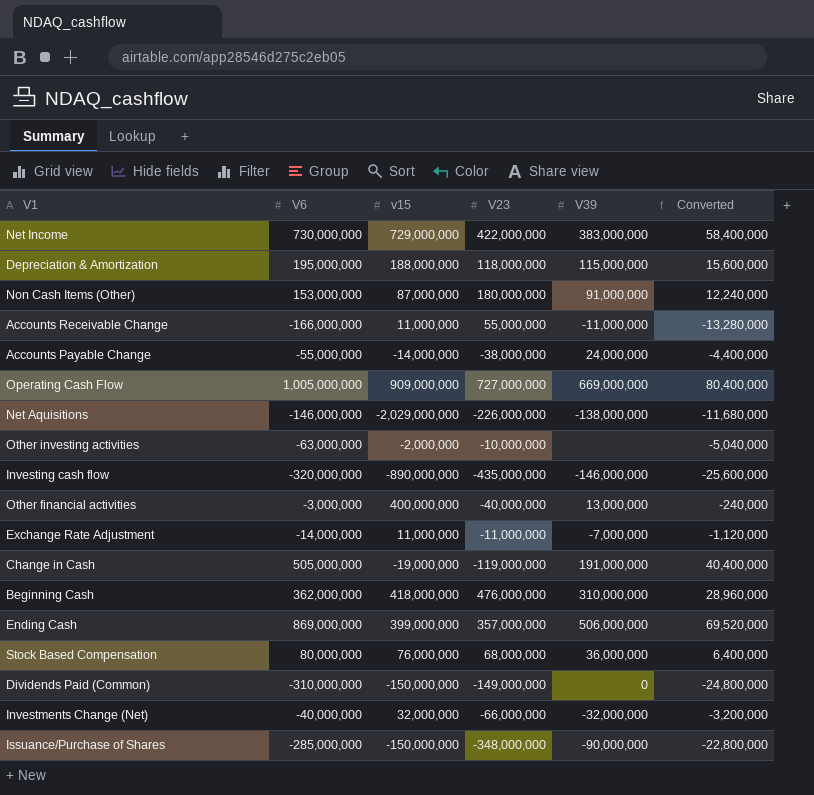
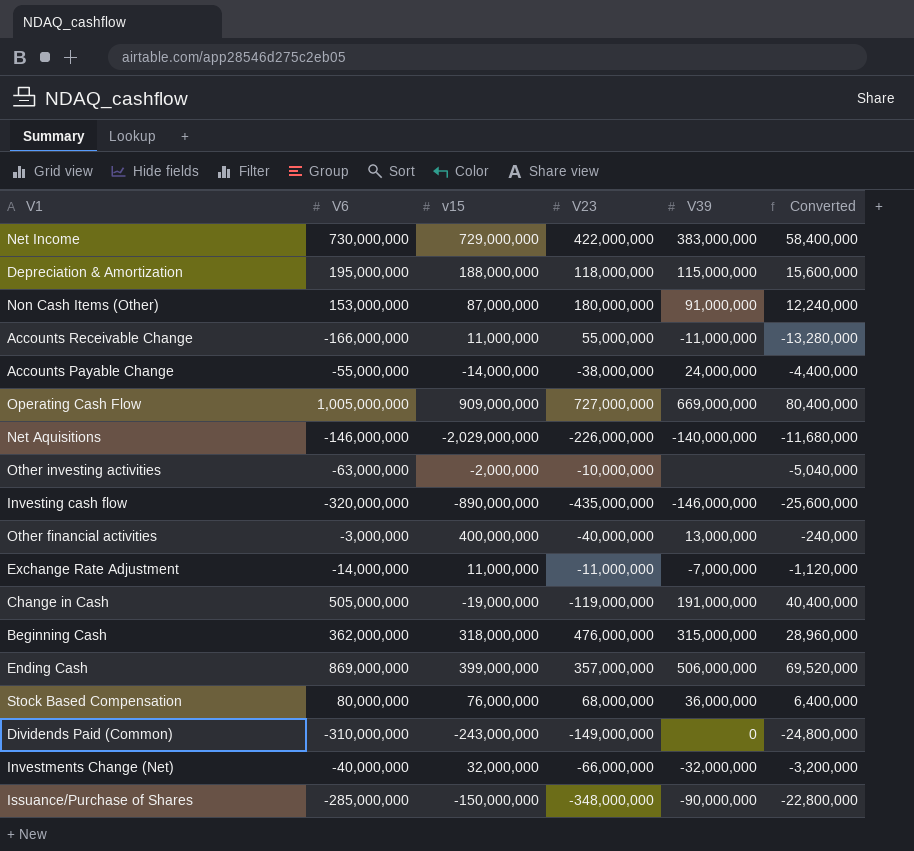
Net Aquisitions | V39: -138,000,000 -> -140,000,000
Beginning Cash | v15: 418,000,000 -> 318,000,000
Beginning Cash | V39: 310,000,000 -> 315,000,000
Dividends Paid (Common) | v15: -150,000,000 -> -243,000,000

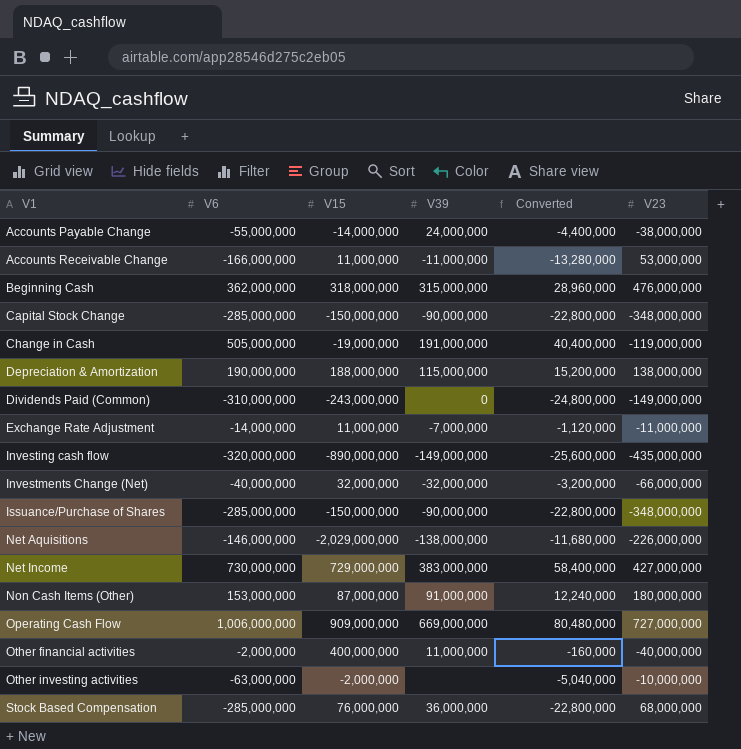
row order: none -> V1 ascending
column name: v15 -> V15
column V23 | position: 4 -> 6
row Ending Cash: 869,000,000 | 399,000,000 | 357,000,000 | 506,000,000 | 69,520,000 -> none
Accounts Receivable Change | V23: 55,000,000 -> 53,000,000
row Capital Stock Change: none -> -285,000,000 | -150,000,000 | -90,000,000 | -22,800,000 | -348,000,000
Depreciation & Amortization | V6: 195,000,000 -> 190,000,000
Depreciation & Amortization | Converted: 15,600,000 -> 15,200,000
Depreciation & Amortization | V23: 118,000,000 -> 138,000,000
Investing cash flow | V39: -146,000,000 -> -149,000,000
Net Aquisitions | V39: -140,000,000 -> -138,000,000
Net Income | V23: 422,000,000 -> 427,000,000
Operating Cash Flow | V6: 1,005,000,000 -> 1,006,000,000
Operating Cash Flow | Converted: 80,400,000 -> 80,480,000
Other financial activities | V6: -3,000,000 -> -2,000,000
Other financial activities | V39: 13,000,000 -> 11,000,000
Other financial activities | Converted: -240,000 -> -160,000
Stock Based Compensation | V6: 80,000,000 -> -285,000,000
Stock Based Compensation | Converted: 6,400,000 -> -22,800,000

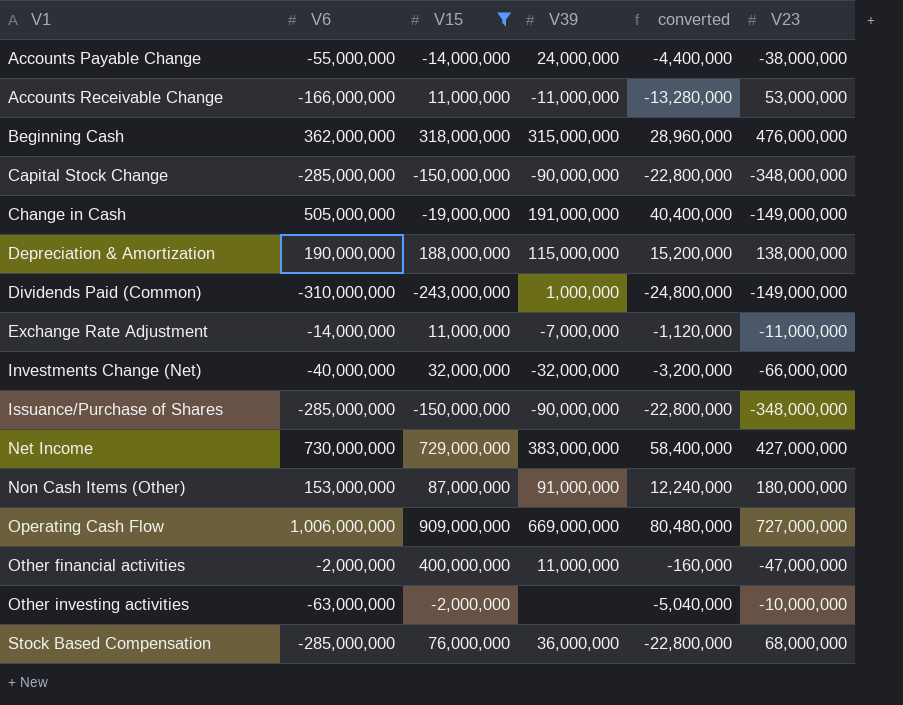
filter: none -> V15 >= -243,000,000
column name: Converted -> converted
Change in Cash | V23: -119,000,000 -> -149,000,000
Dividends Paid (Common) | V39: 0 -> 1,000,000
Other financial activities | V23: -40,000,000 -> -47,000,000

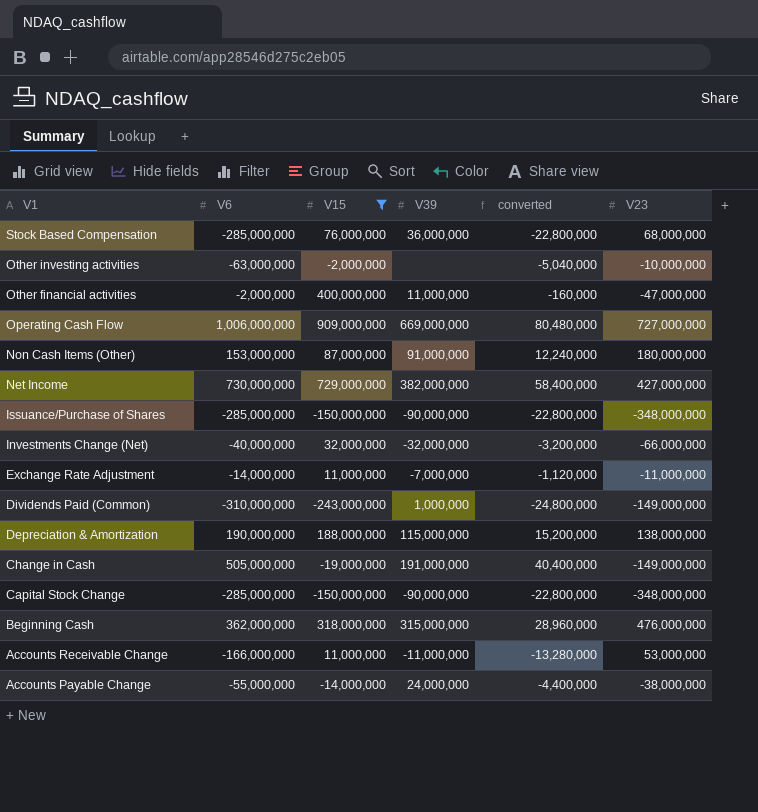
row order: V1 ascending -> V1 descending
Net Income | V39: 383,000,000 -> 382,000,000

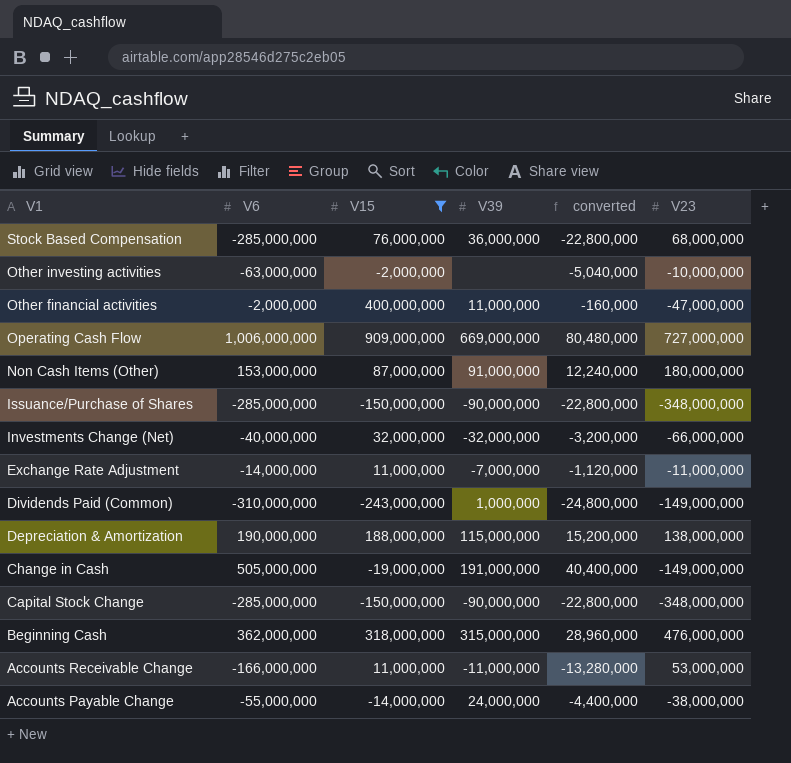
row Net Income: 730,000,000 | 729,000,000 | 382,000,000 | 58,400,000 | 427,000,000 -> none

